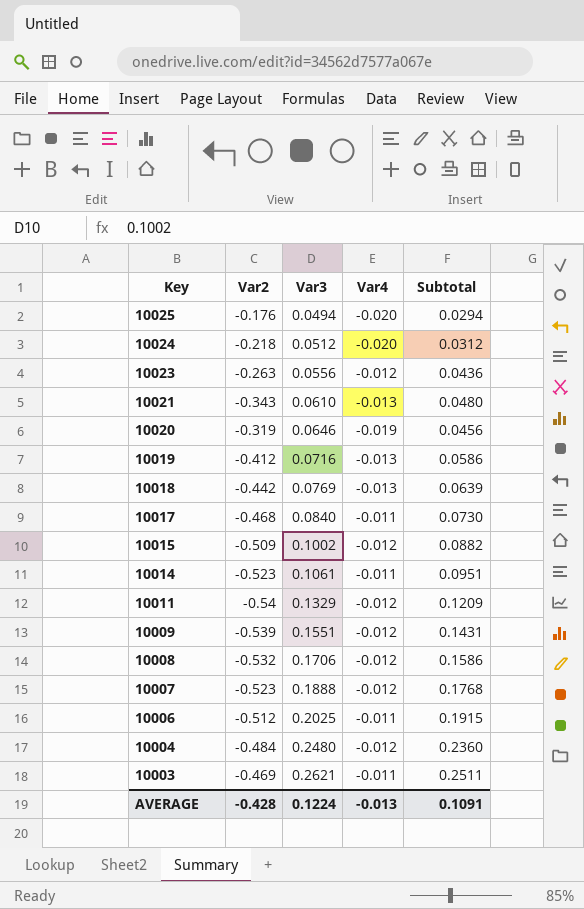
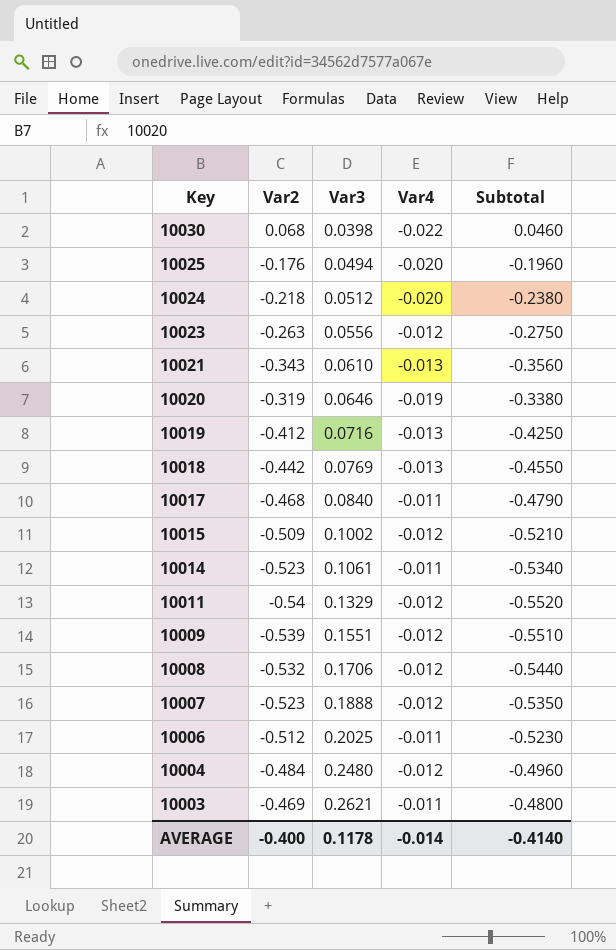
column Subtotal | formula: [Var3] + [Var4] -> [Var2] + [Var4]
row 10030: none -> 0.068 | 0.0398 | -0.022 | 0.0460
AVERAGE | Var2: -0.428 -> -0.400
AVERAGE | Var3: 0.1224 -> 0.1178
AVERAGE | Var4: -0.013 -> -0.014
AVERAGE | Subtotal: 0.1091 -> -0.4140

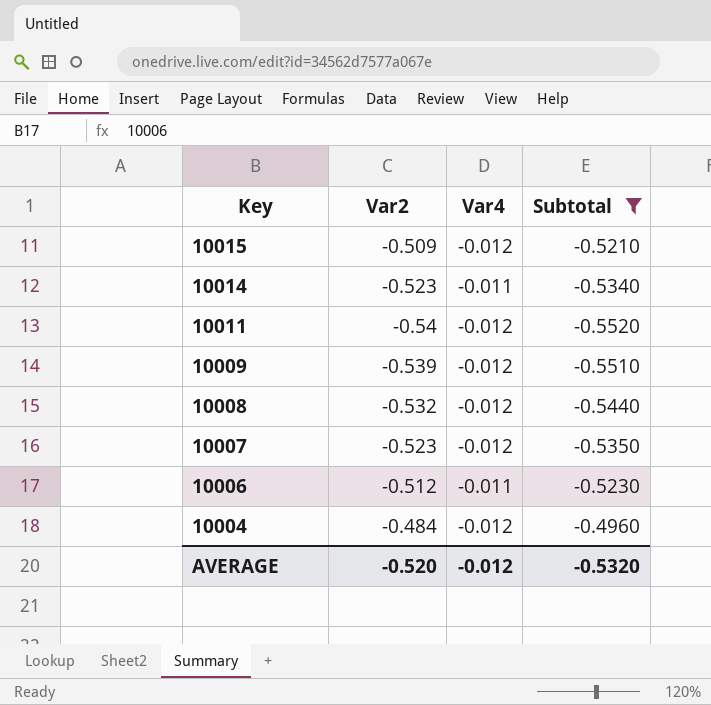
filter: none -> Subtotal <= -0.4960
column Var3 | position: 3 -> none
AVERAGE | Var2: -0.400 -> -0.520
AVERAGE | Var4: -0.014 -> -0.012
AVERAGE | Subtotal: -0.4140 -> -0.5320

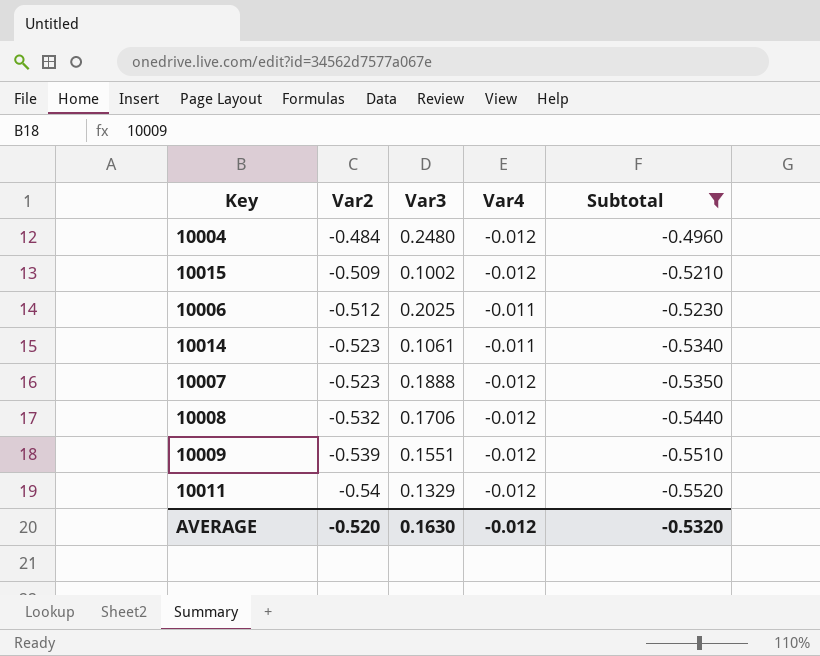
row order: Key descending -> Var2 descending
column Var3 | position: none -> 3

